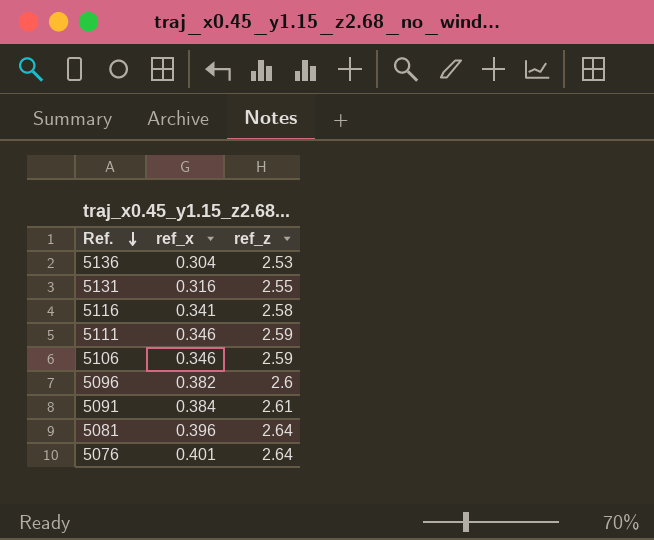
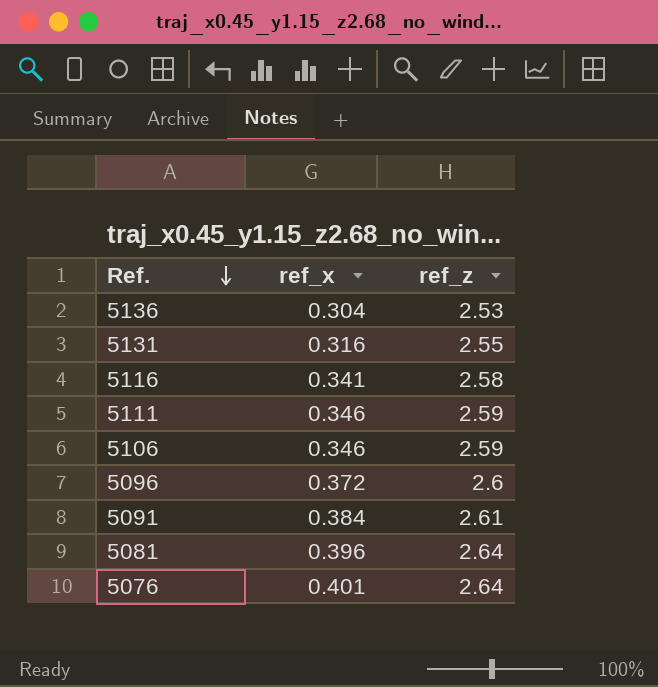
5096 | ref_x: 0.382 -> 0.372

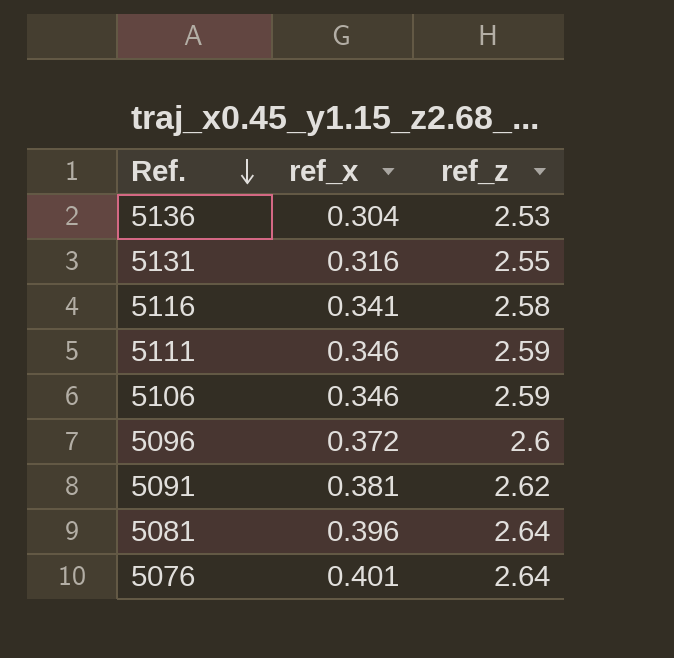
5091 | ref_x: 0.384 -> 0.381
5091 | ref_z: 2.61 -> 2.62

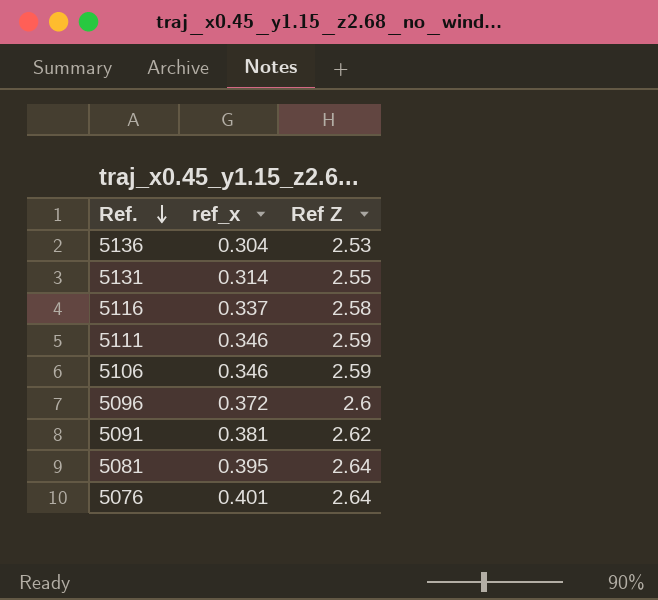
column name: ref_z -> Ref Z
5131 | ref_x: 0.316 -> 0.314
5116 | ref_x: 0.341 -> 0.337
5081 | ref_x: 0.396 -> 0.395

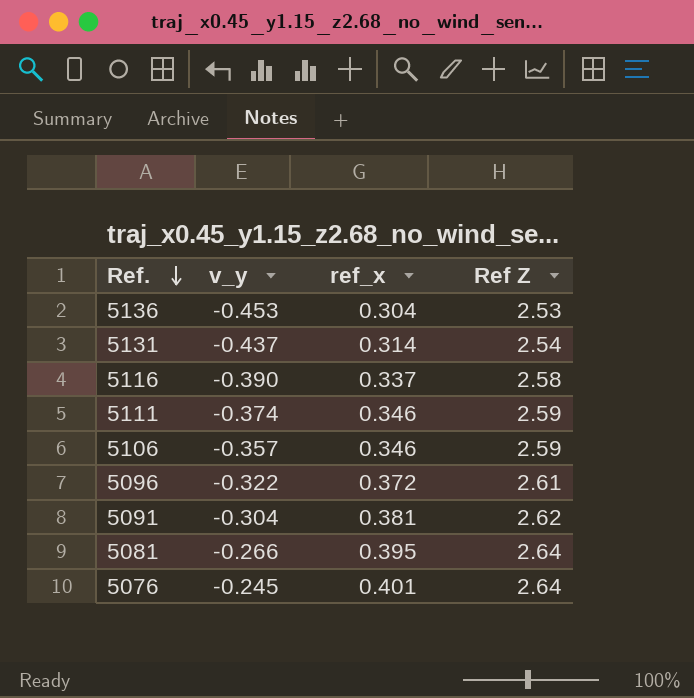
column v_y | position: none -> 2
5131 | Ref Z: 2.55 -> 2.54
5096 | Ref Z: 2.6 -> 2.61

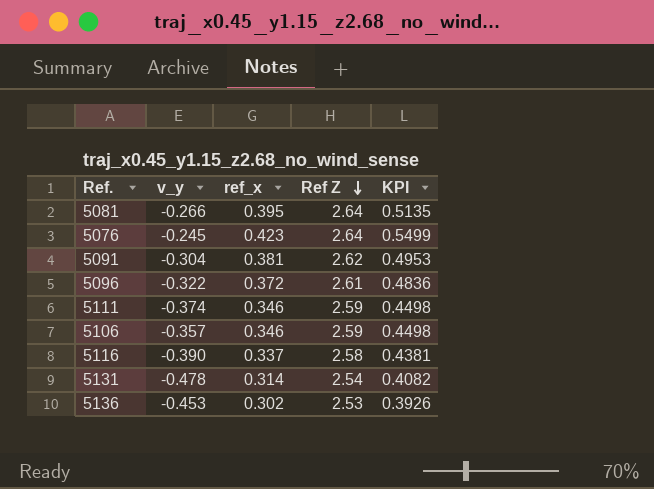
row order: Ref. descending -> Ref Z descending
column KPI | formula: none -> [ref_x] * 1.3
5076 | ref_x: 0.401 -> 0.423
5131 | v_y: -0.437 -> -0.478
5136 | ref_x: 0.304 -> 0.302

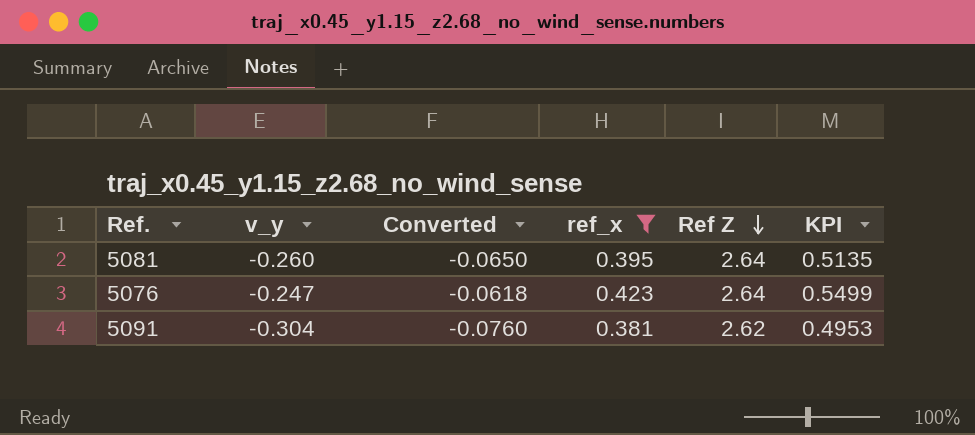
filter: none -> ref_x >= 0.381
column Converted | formula: none -> [v_y] * 0.25
5081 | v_y: -0.266 -> -0.260
5076 | v_y: -0.245 -> -0.247

